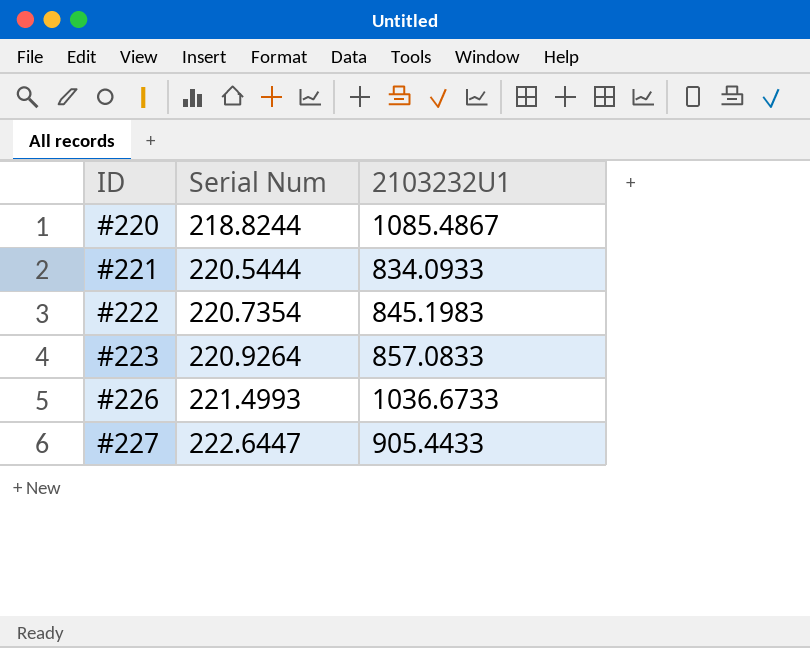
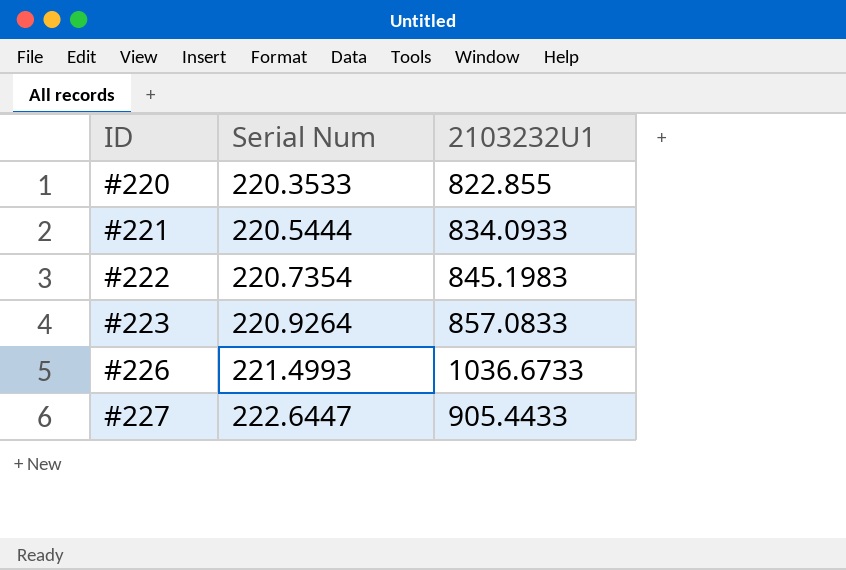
#220 | Serial Num: 218.8244 -> 220.3533
#220 | 2103232U1: 1085.4867 -> 822.855

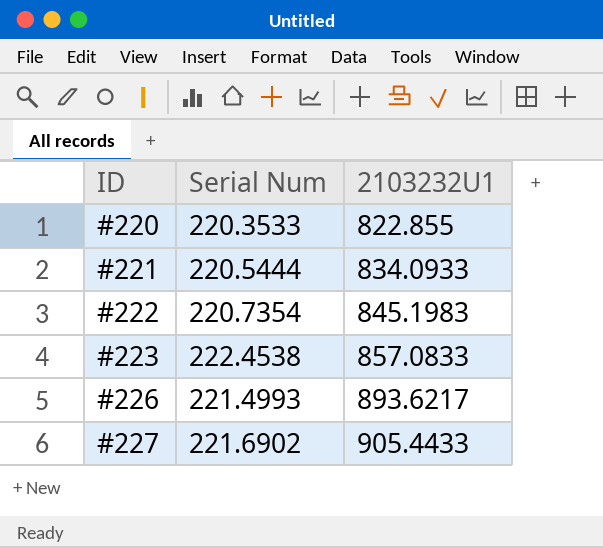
#223 | Serial Num: 220.9264 -> 222.4538
#226 | 2103232U1: 1036.6733 -> 893.6217
#227 | Serial Num: 222.6447 -> 221.6902

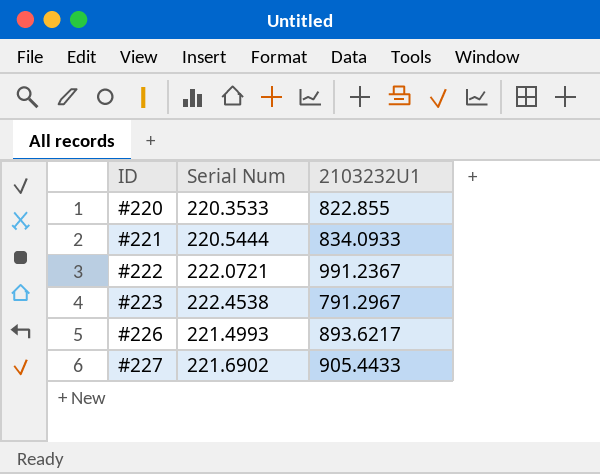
#222 | Serial Num: 220.7354 -> 222.0721
#222 | 2103232U1: 845.1983 -> 991.2367
#223 | 2103232U1: 857.0833 -> 791.2967

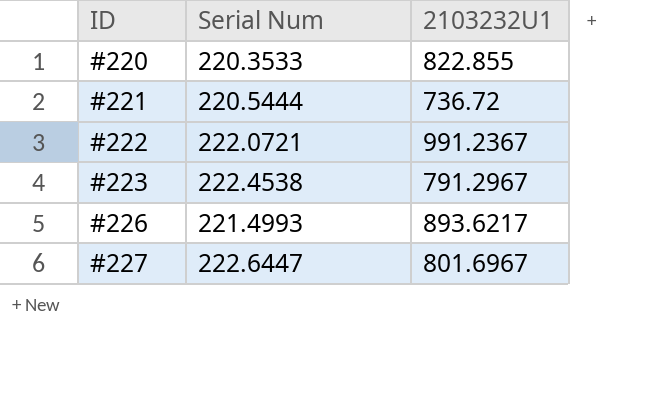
#221 | 2103232U1: 834.0933 -> 736.72
#227 | Serial Num: 221.6902 -> 222.6447
#227 | 2103232U1: 905.4433 -> 801.6967

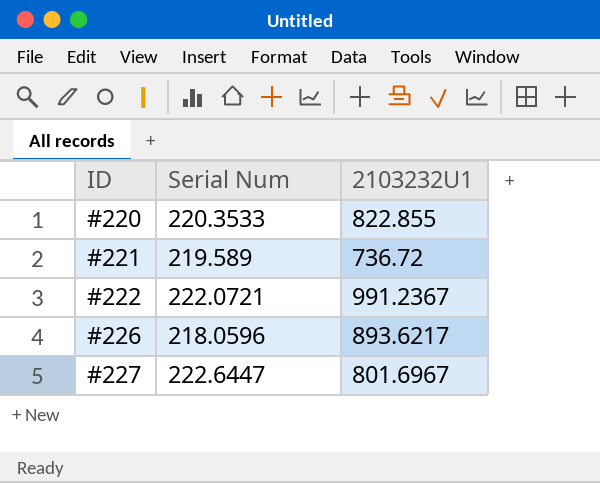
row #223: 222.4538 | 791.2967 -> none
#221 | Serial Num: 220.5444 -> 219.589
#226 | Serial Num: 221.4993 -> 218.0596

